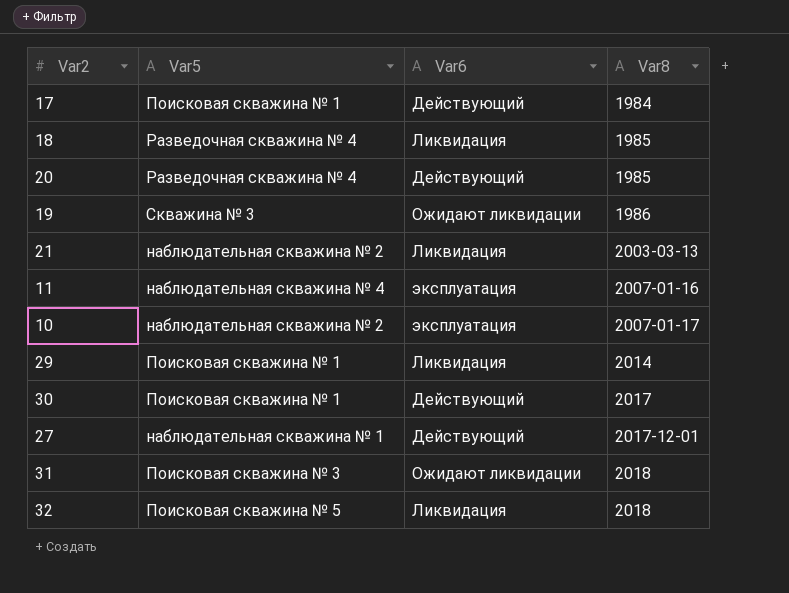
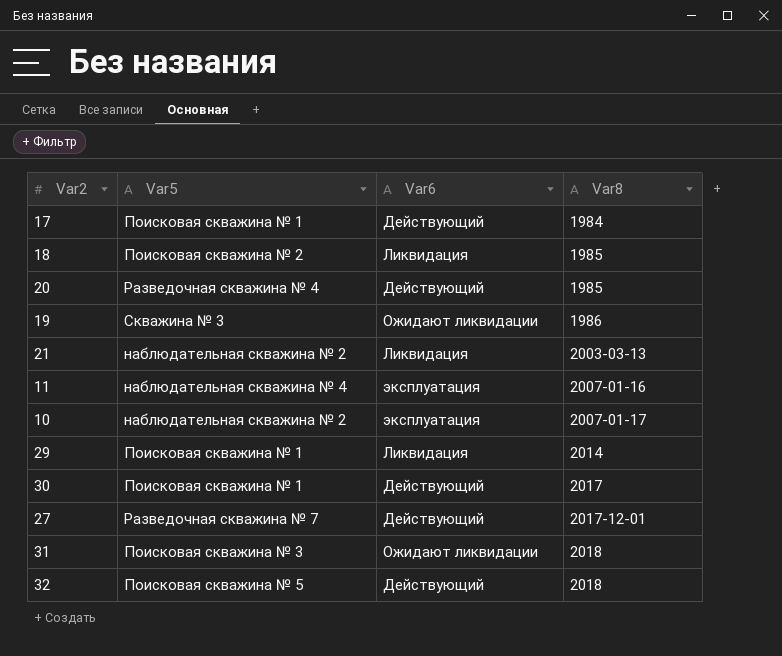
18 | Var5: Разведочная скважина № 4 -> Поисковая скважина № 2
27 | Var5: наблюдательная скважина № 1 -> Разведочная скважина № 7
32 | Var6: Ликвидация -> Действующий

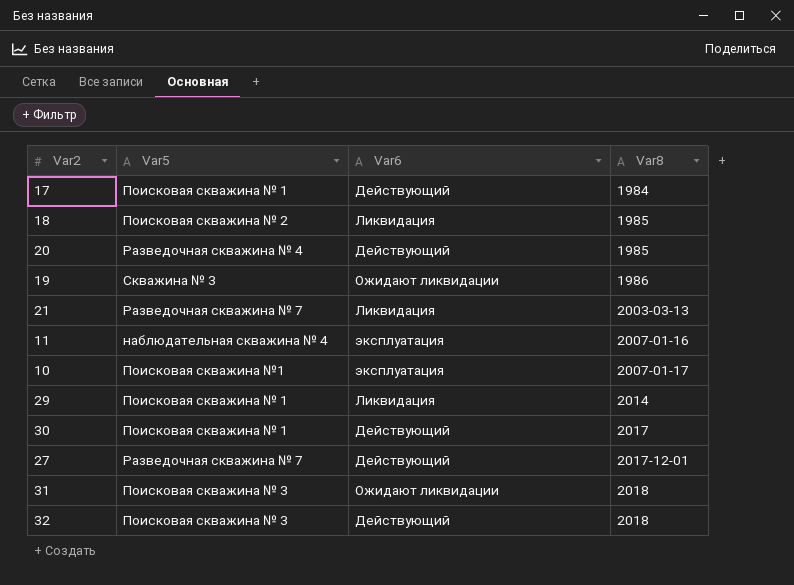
21 | Var5: наблюдательная скважина № 2 -> Разведочная скважина № 7
10 | Var5: наблюдательная скважина № 2 -> Поисковая скважина №1
32 | Var5: Поисковая скважина № 5 -> Поисковая скважина № 3

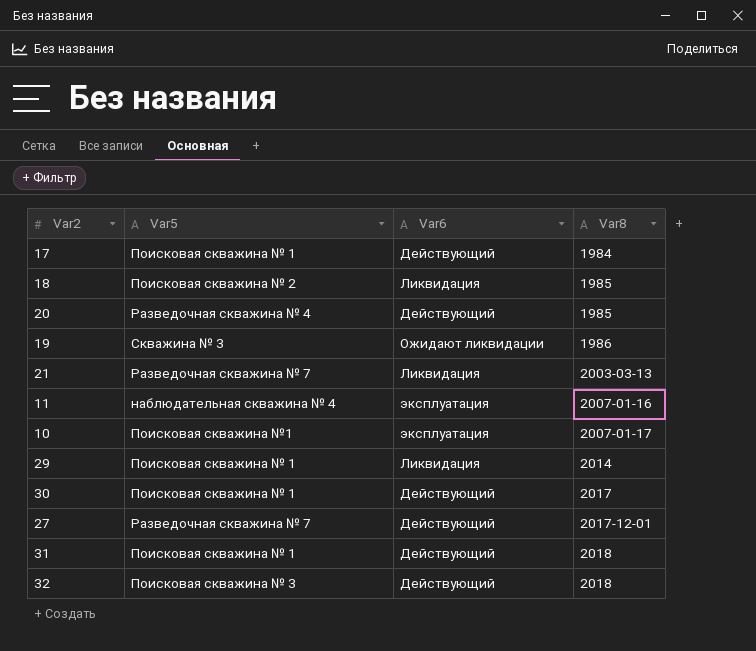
31 | Var5: Поисковая скважина № 3 -> Поисковая скважина № 1
31 | Var6: Ожидают ликвидации -> Действующий

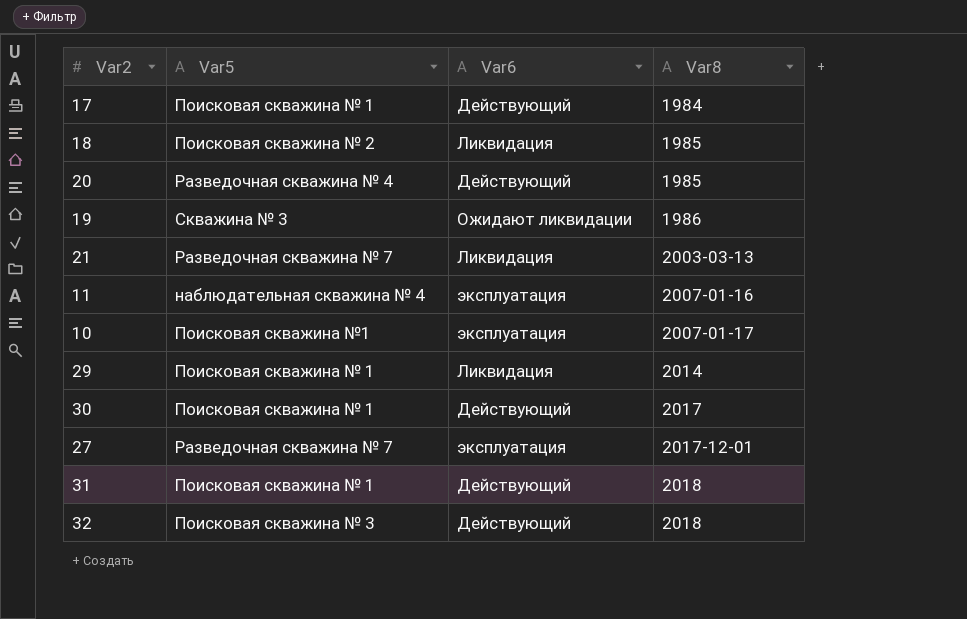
27 | Var6: Действующий -> эксплуатация

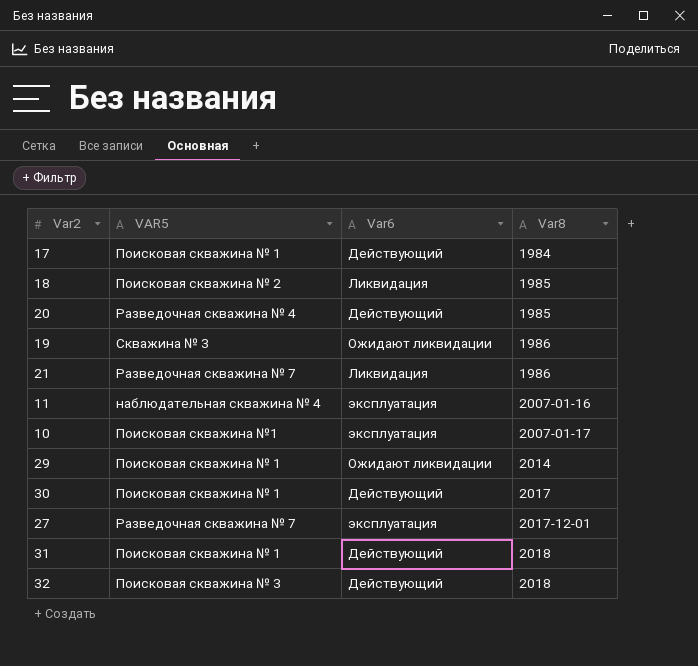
column name: Var5 -> VAR5
21 | Var8: 2003-03-13 -> 1986
29 | Var6: Ликвидация -> Ожидают ликвидации

